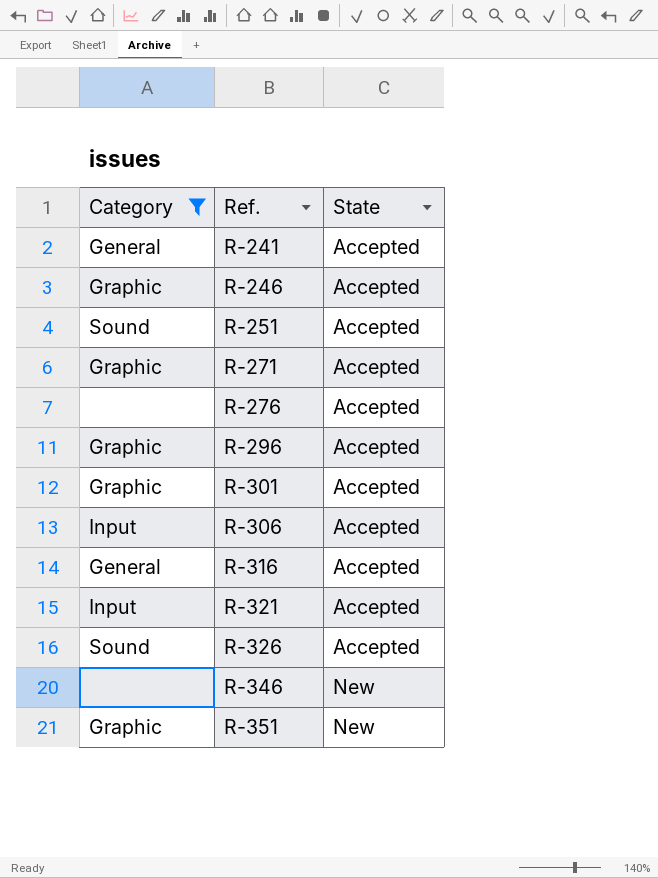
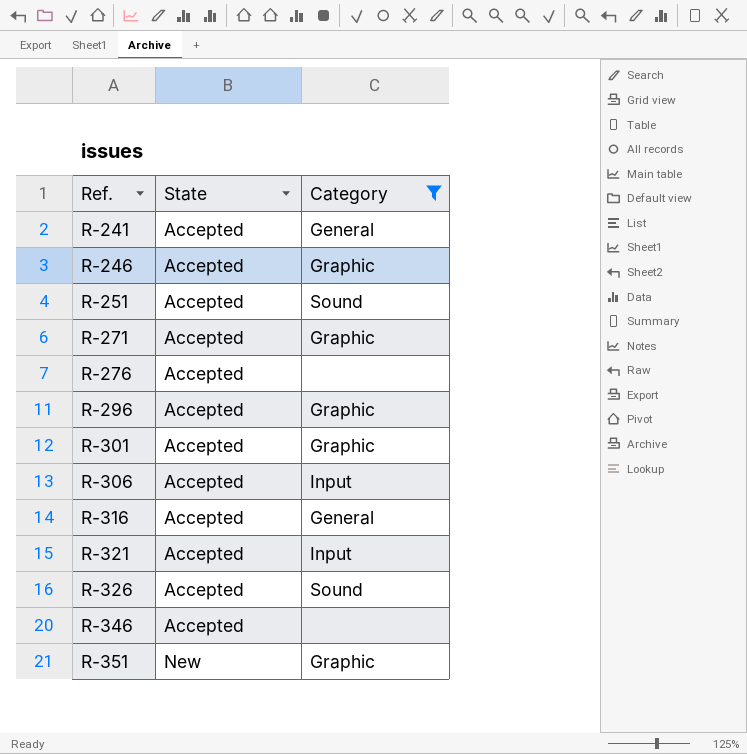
column Category | position: 1 -> 3
R-346 | State: New -> Accepted

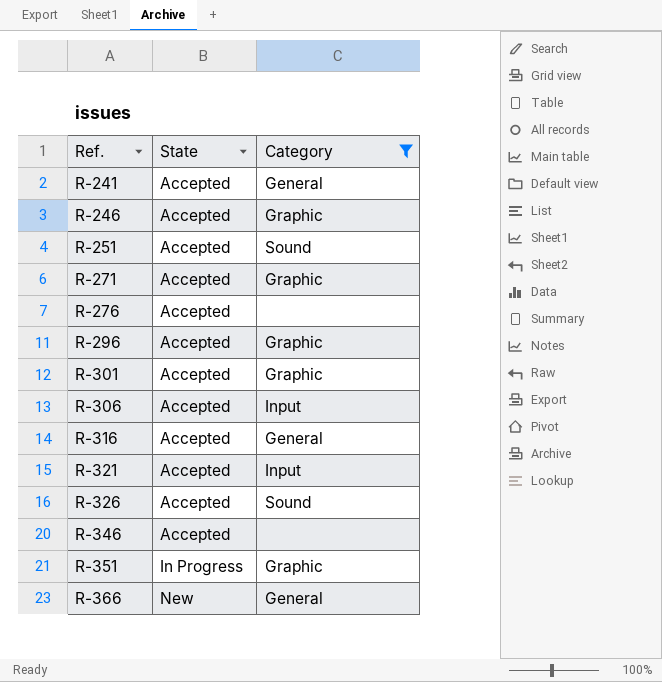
R-351 | State: New -> In Progress
row R-366: none -> New | General

